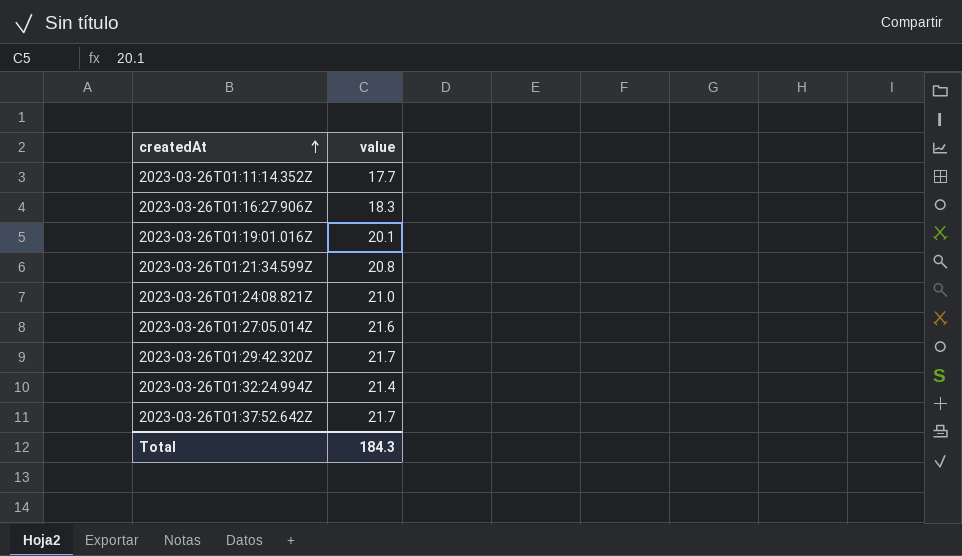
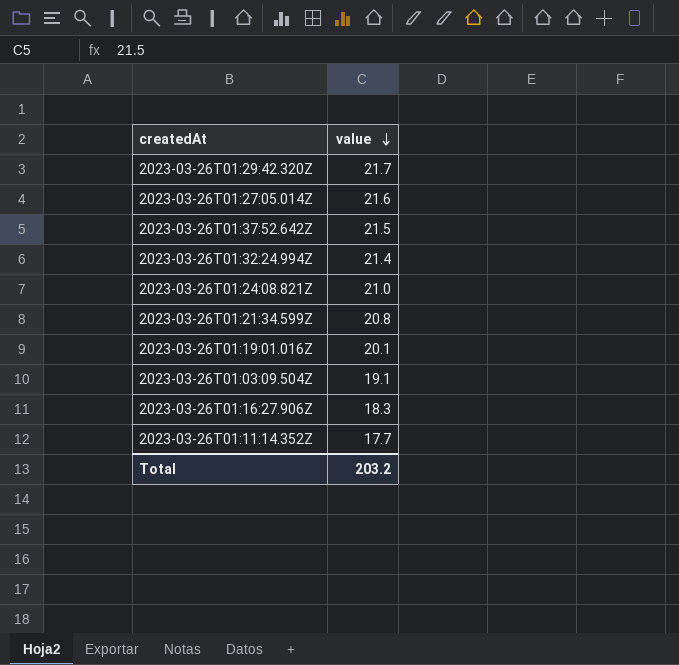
row order: createdAt ascending -> value descending
2023-03-26T01:37:52.642Z | value: 21.7 -> 21.5
row 2023-03-26T01:03:09.504Z: none -> 19.1
Total | value: 184.3 -> 203.2

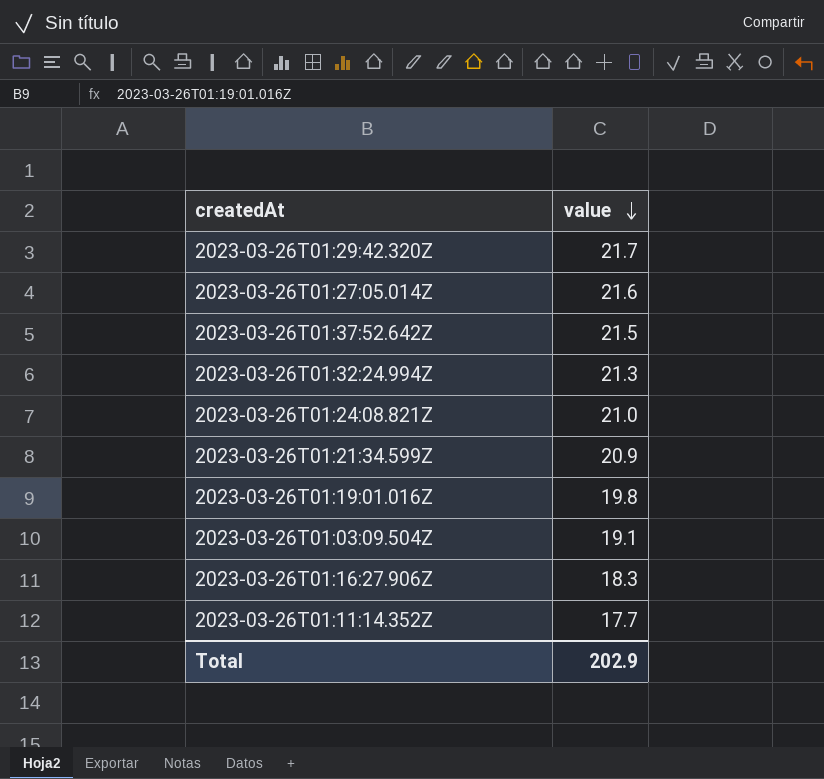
2023-03-26T01:32:24.994Z | value: 21.4 -> 21.3
2023-03-26T01:21:34.599Z | value: 20.8 -> 20.9
2023-03-26T01:19:01.016Z | value: 20.1 -> 19.8
Total | value: 203.2 -> 202.9

